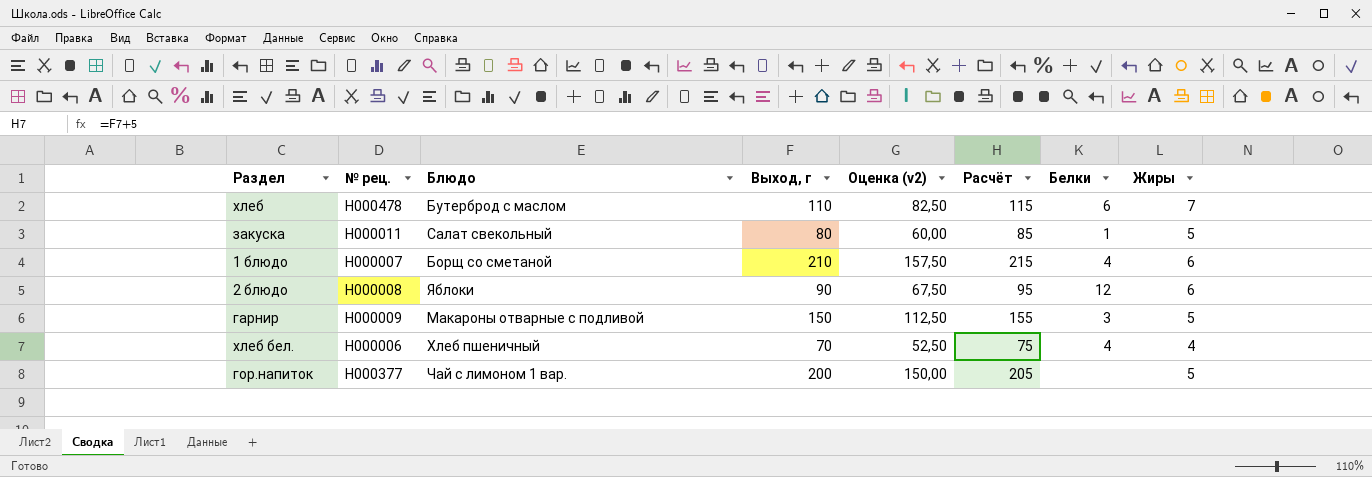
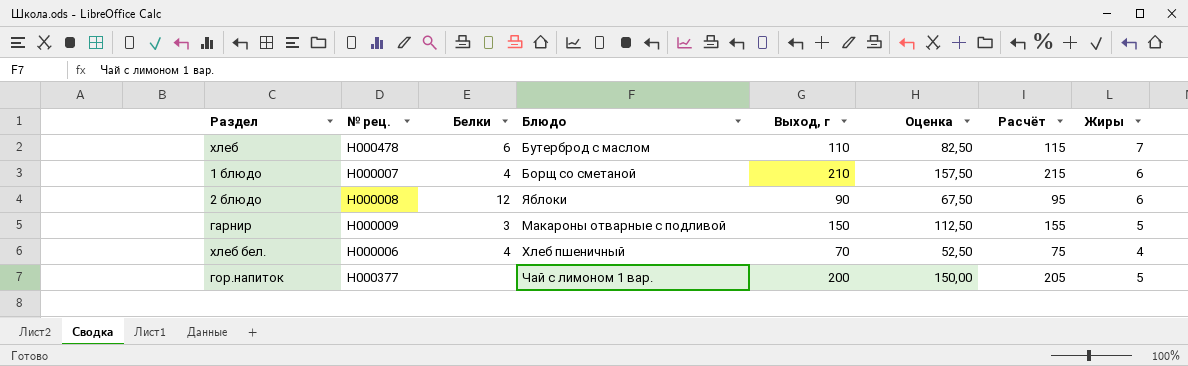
column Белки | position: 7 -> 3
column name: Оценка (v2) -> Оценка
row закуска: Н000011 | Салат свекольный | 80 | 60,00 | 85 | 1 | 5 -> none

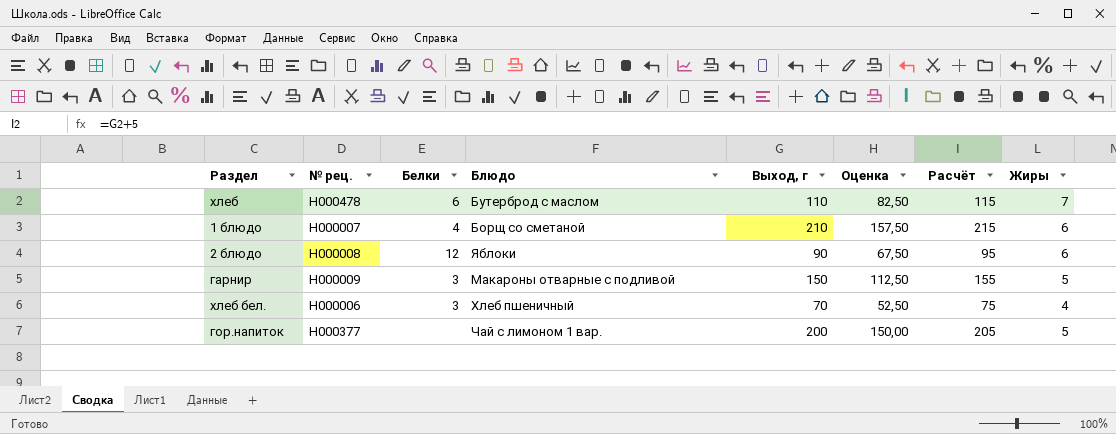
хлеб бел. | Белки: 4 -> 3

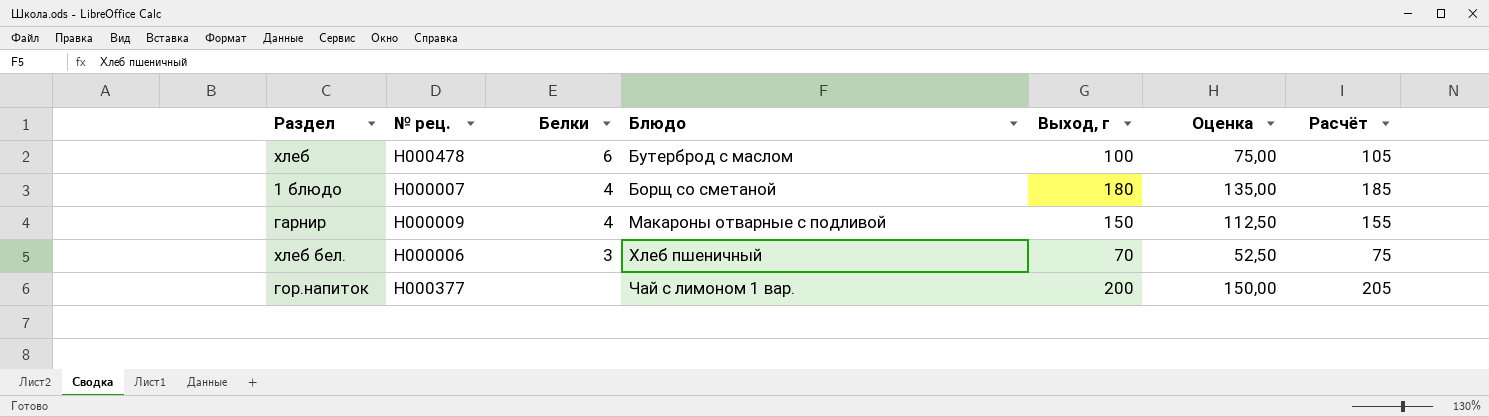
column Жиры | position: 8 -> none
row 2 блюдо: Н000008 | 12 | Яблоки | 90 | 67,50 | 95 | 6 -> none
хлеб | Выход, г: 110 -> 100
хлеб | Оценка: 82,50 -> 75,00
хлеб | Расчёт: 115 -> 105
1 блюдо | Выход, г: 210 -> 180
1 блюдо | Оценка: 157,50 -> 135,00
1 блюдо | Расчёт: 215 -> 185
гарнир | Белки: 3 -> 4

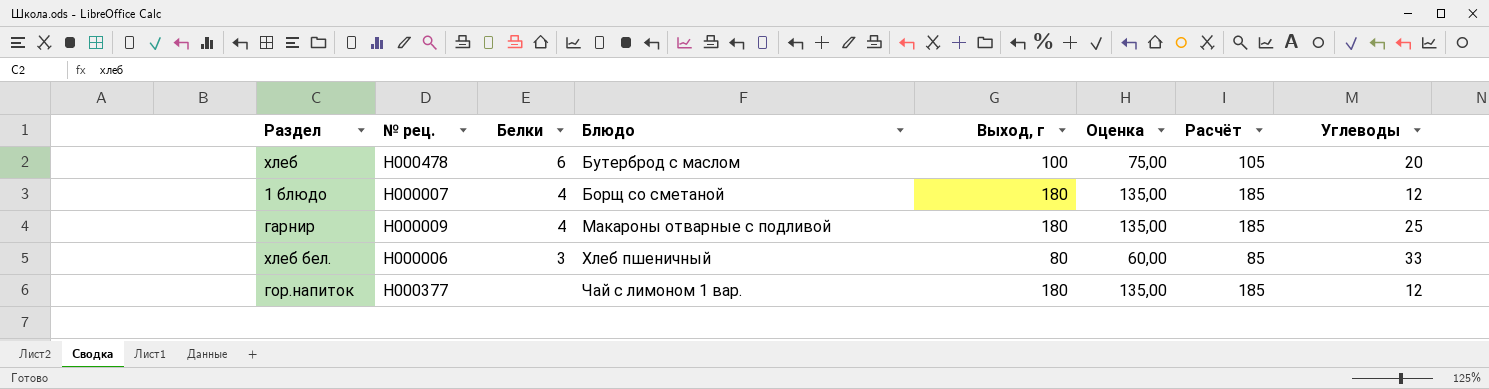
column Углеводы | position: none -> 8
гарнир | Выход, г: 150 -> 180
гарнир | Оценка: 112,50 -> 135,00
гарнир | Расчёт: 155 -> 185
хлеб бел. | Выход, г: 70 -> 80
хлеб бел. | Оценка: 52,50 -> 60,00
хлеб бел. | Расчёт: 75 -> 85
гор.напиток | Выход, г: 200 -> 180
гор.напиток | Оценка: 150,00 -> 135,00
гор.напиток | Расчёт: 205 -> 185

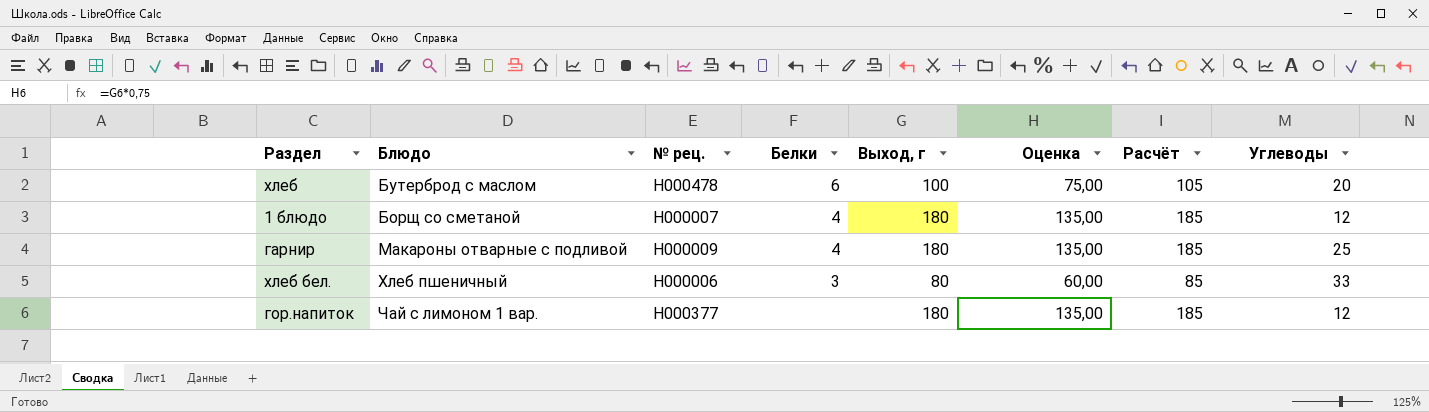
column Блюдо | position: 4 -> 2

